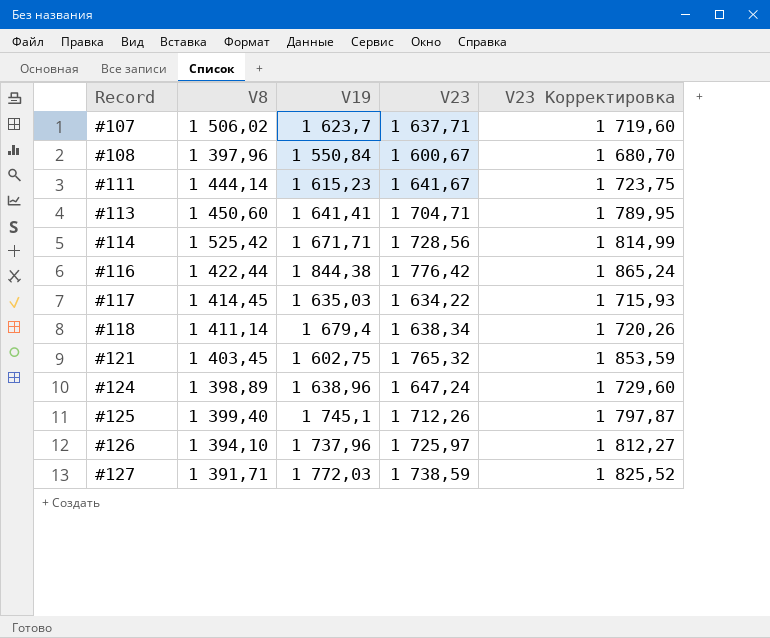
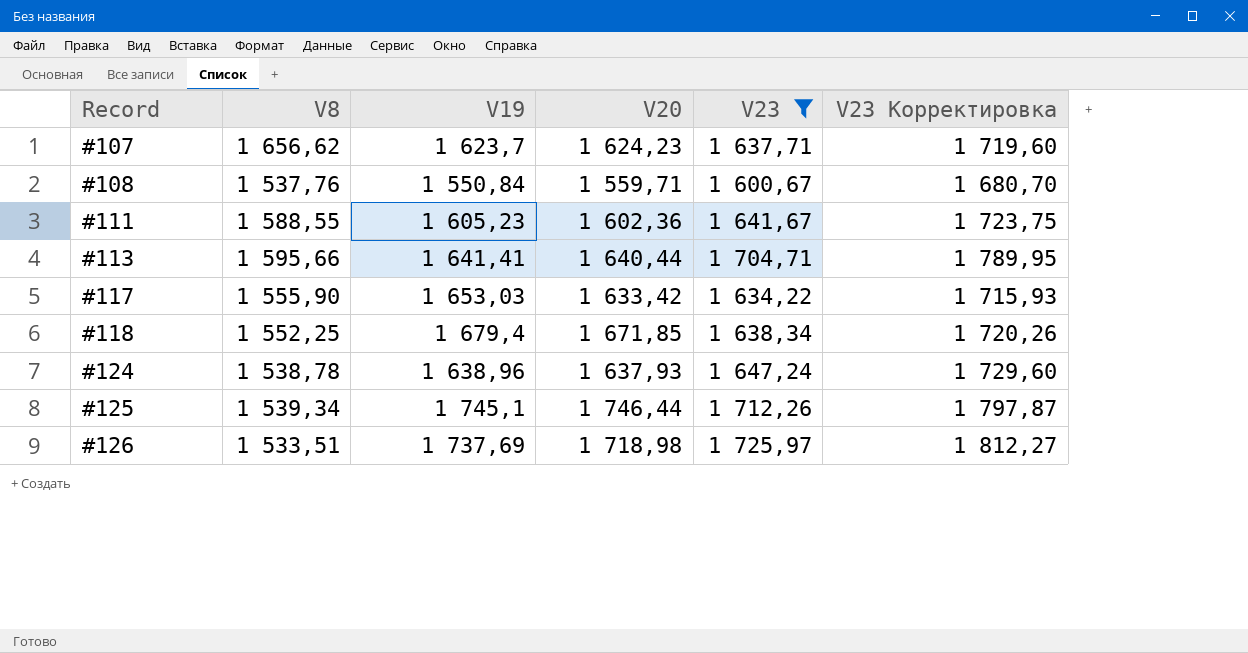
filter: none -> V23 <= 1 725,97
column V20 | position: none -> 4
#107 | V8: 1 506,02 -> 1 656,62
#108 | V8: 1 397,96 -> 1 537,76
#111 | V8: 1 444,14 -> 1 588,55
#111 | V19: 1 615,23 -> 1 605,23
#113 | V8: 1 450,60 -> 1 595,66
#117 | V8: 1 414,45 -> 1 555,90
#117 | V19: 1 635,03 -> 1 653,03
#118 | V8: 1 411,14 -> 1 552,25
#124 | V8: 1 398,89 -> 1 538,78
#125 | V8: 1 399,40 -> 1 539,34
#126 | V8: 1 394,10 -> 1 533,51
#126 | V19: 1 737,96 -> 1 737,69

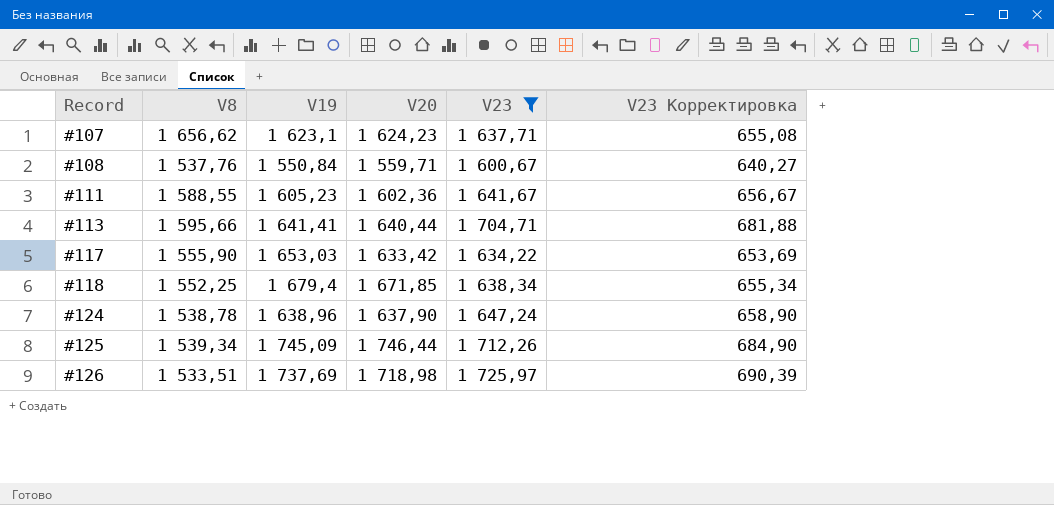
column V23 Корректировка | formula: [V23] * 1,05 -> [V23] * 0,4
#107 | V19: 1 623,7 -> 1 623,1
#124 | V20: 1 637,93 -> 1 637,90
#125 | V19: 1 745,1 -> 1 745,09

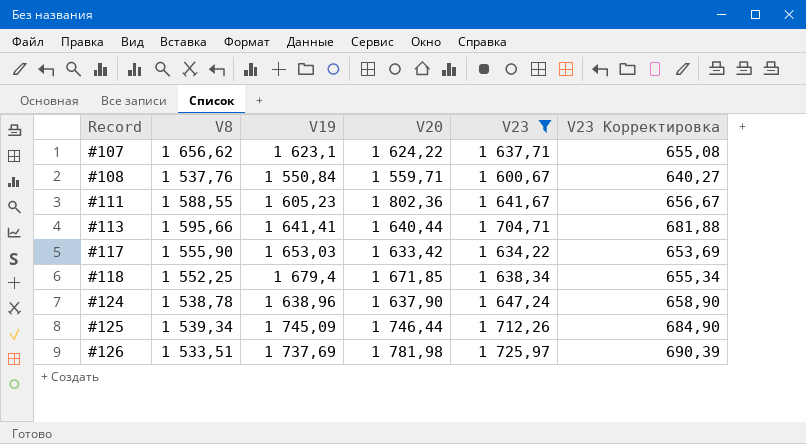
#107 | V20: 1 624,23 -> 1 624,22
#111 | V20: 1 602,36 -> 1 802,36
#126 | V20: 1 718,98 -> 1 781,98

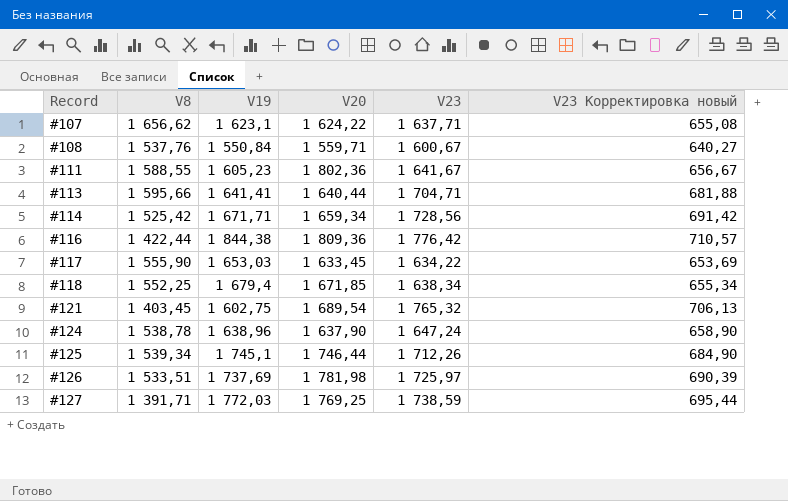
filter: V23 <= 1 725,97 -> none
column name: V23 Корректировка -> V23 Корректировка новый
#117 | V20: 1 633,42 -> 1 633,45
#125 | V19: 1 745,09 -> 1 745,1

